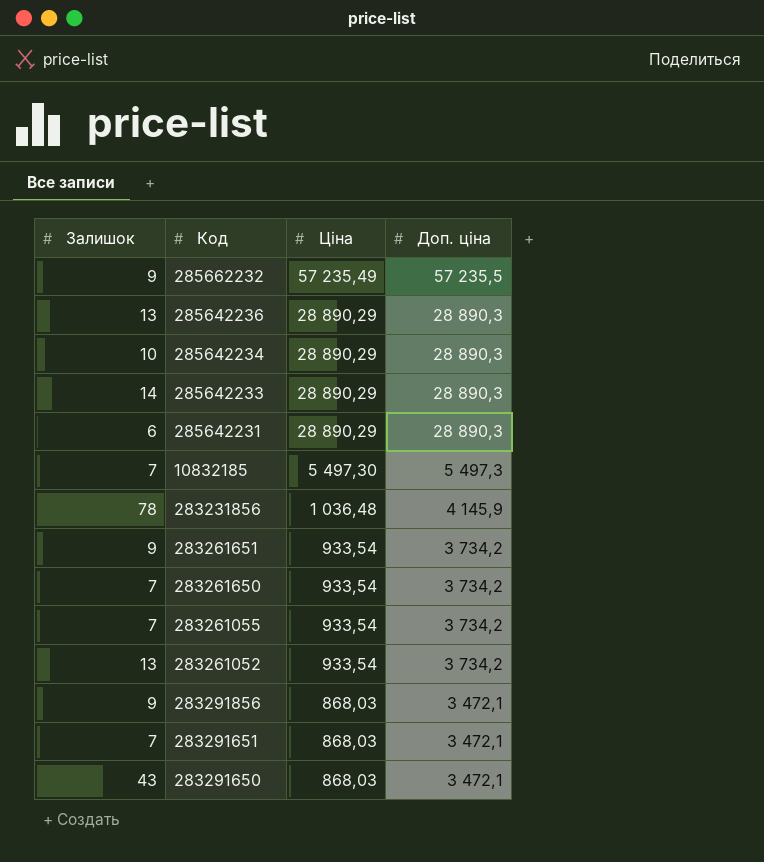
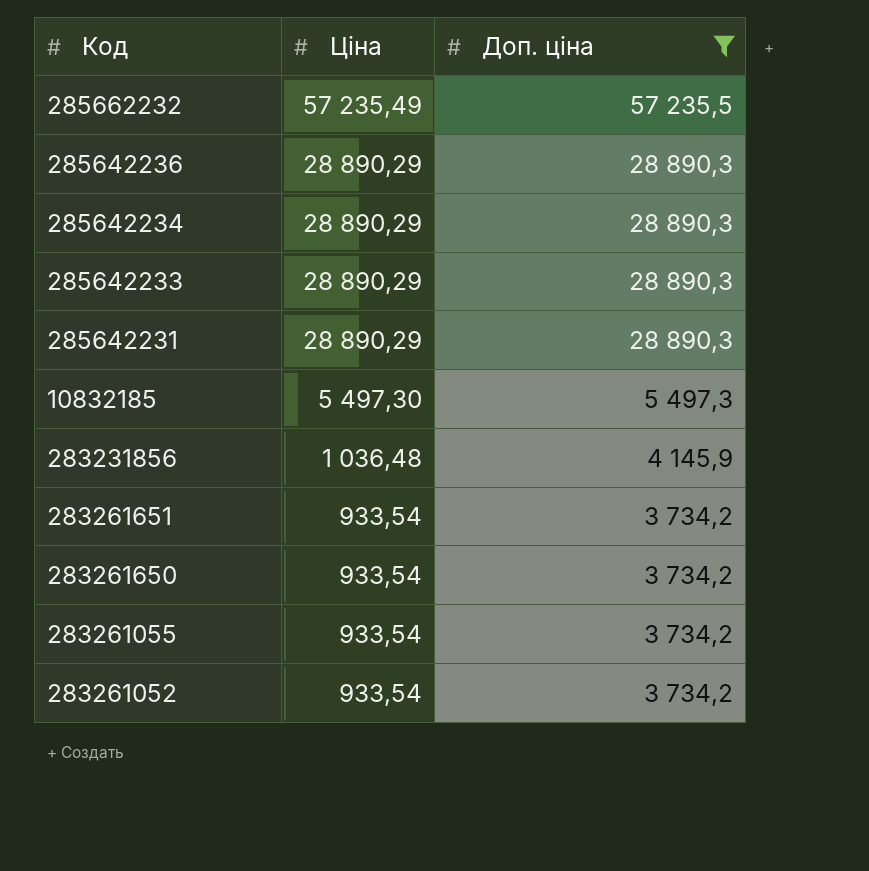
filter: none -> Доп. ціна != 3 472,1
column Залишок | position: 1 -> none

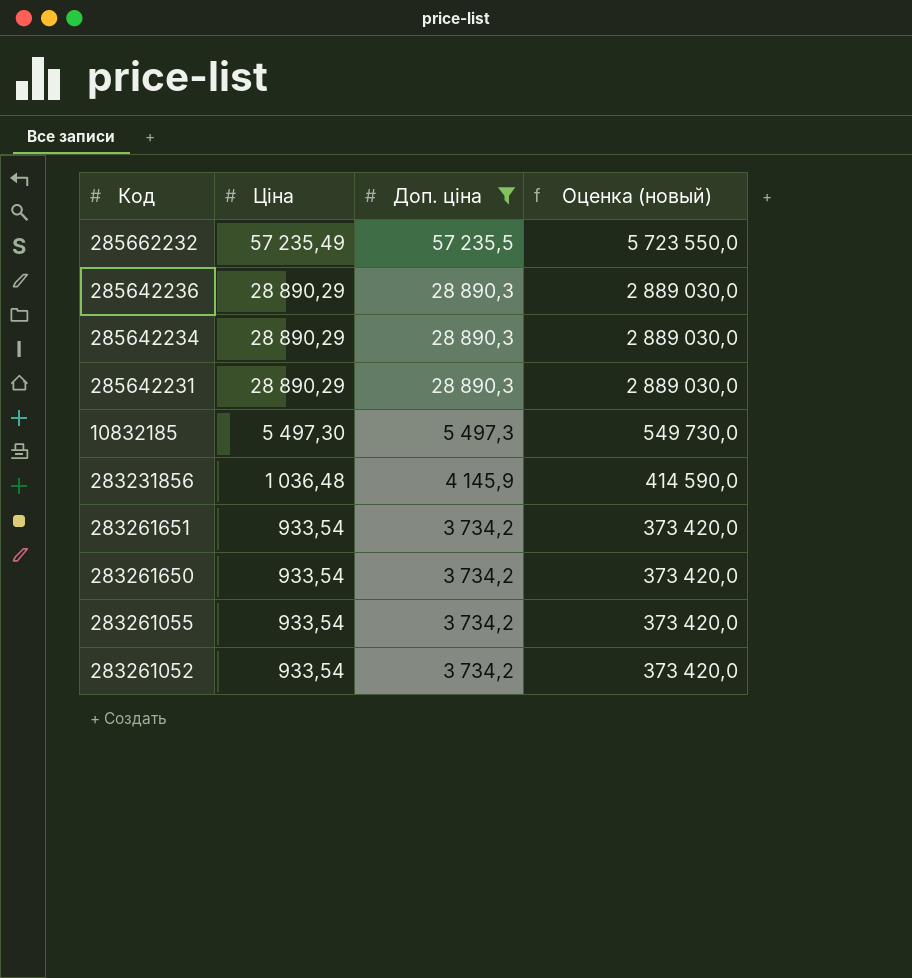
column Оценка (новый) | formula: none -> [Доп. ціна] * 100
row 285642233: 28 890,29 | 28 890,3 -> none

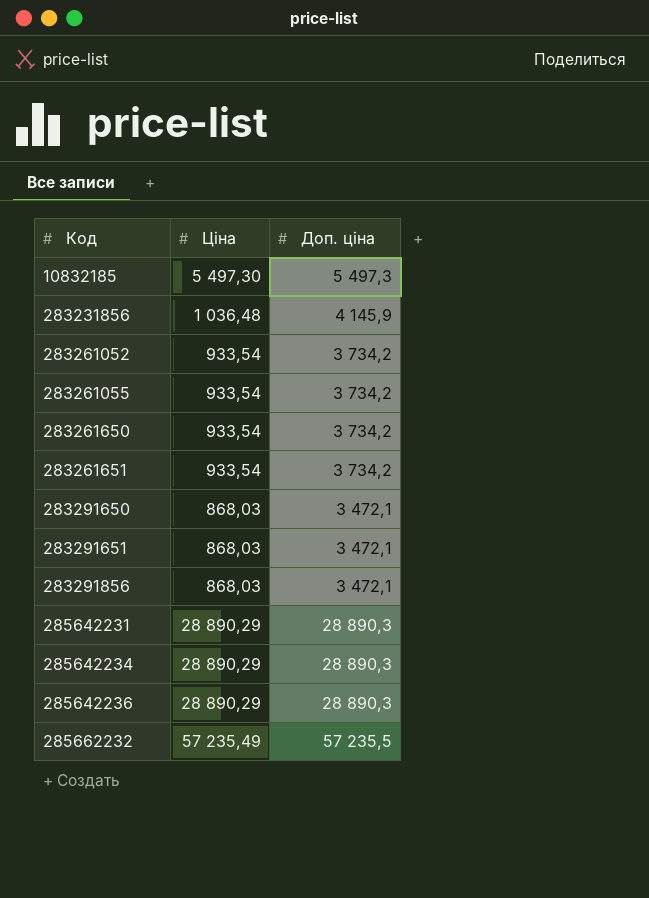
filter: Доп. ціна != 3 472,1 -> none
row order: Ціна descending -> Код ascending
column Оценка (новый) | formula: [Доп. ціна] * 100 -> none

